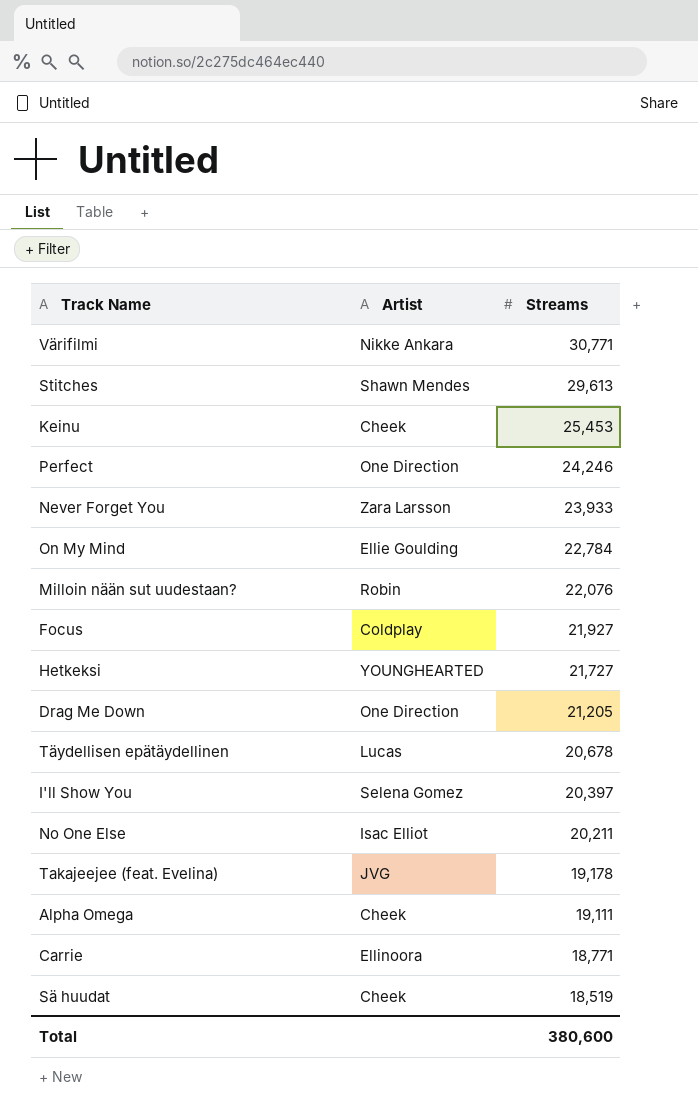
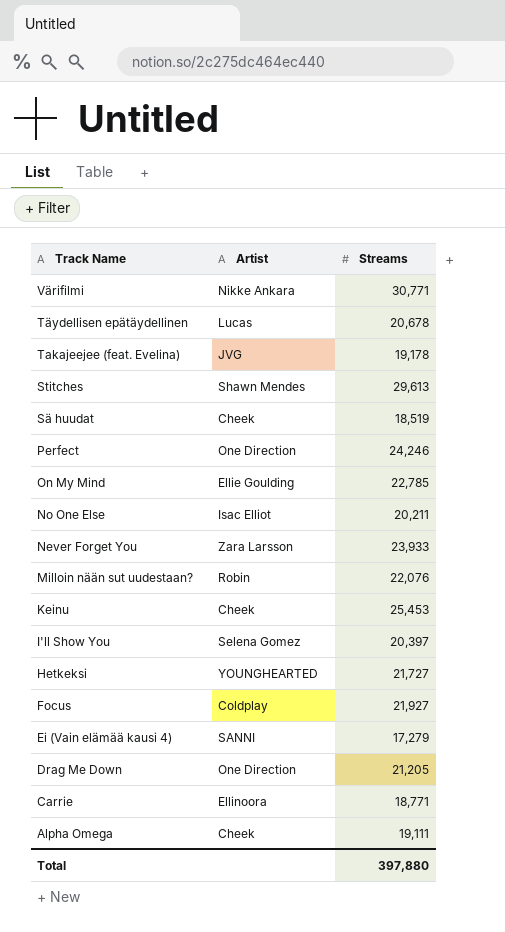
row order: Streams descending -> Track Name descending
On My Mind | Streams: 22,784 -> 22,785
row Ei (Vain elämää kausi 4): none -> SANNI | 17,279
Total | Streams: 380,600 -> 397,880

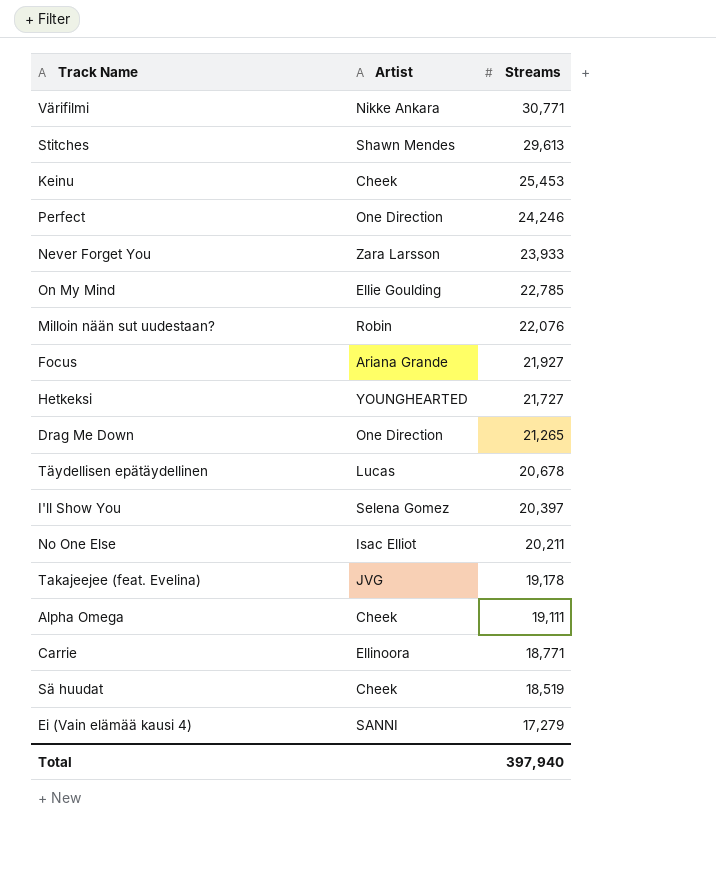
row order: Track Name descending -> Streams descending
Focus | Artist: Coldplay -> Ariana Grande
Drag Me Down | Streams: 21,205 -> 21,265
Total | Streams: 397,880 -> 397,940

